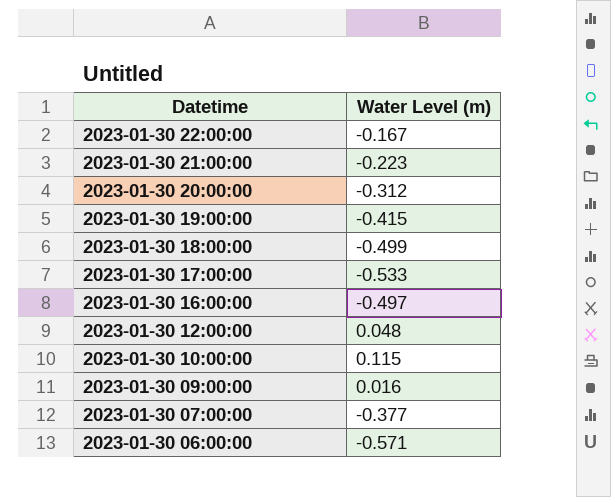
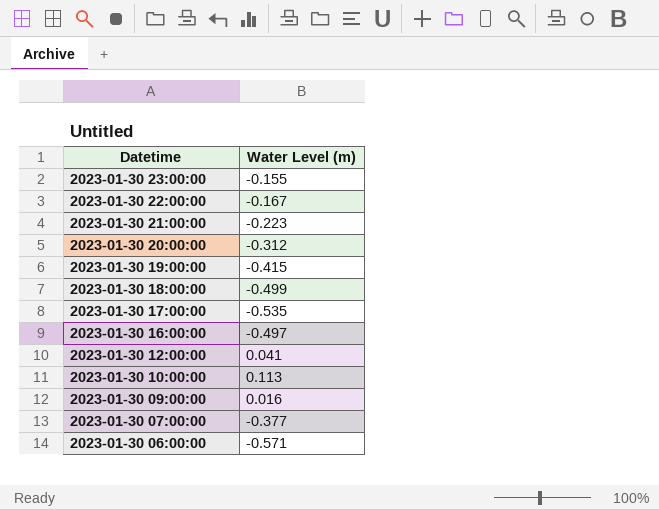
row 2023-01-30 23:00:00: none -> -0.155
2023-01-30 17:00:00 | Water Level (m): -0.533 -> -0.535
2023-01-30 12:00:00 | Water Level (m): 0.048 -> 0.041
2023-01-30 10:00:00 | Water Level (m): 0.115 -> 0.113

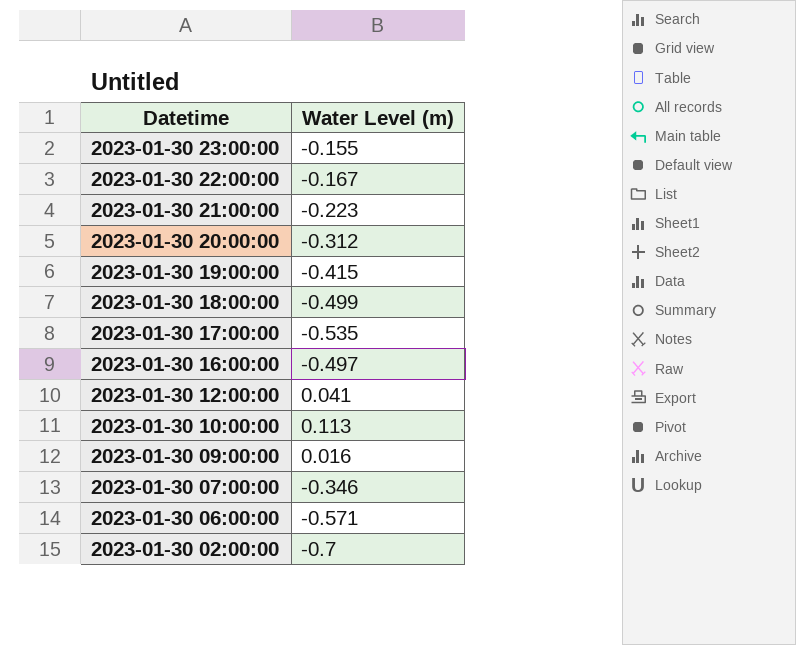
2023-01-30 07:00:00 | Water Level (m): -0.377 -> -0.346
row 2023-01-30 02:00:00: none -> -0.7

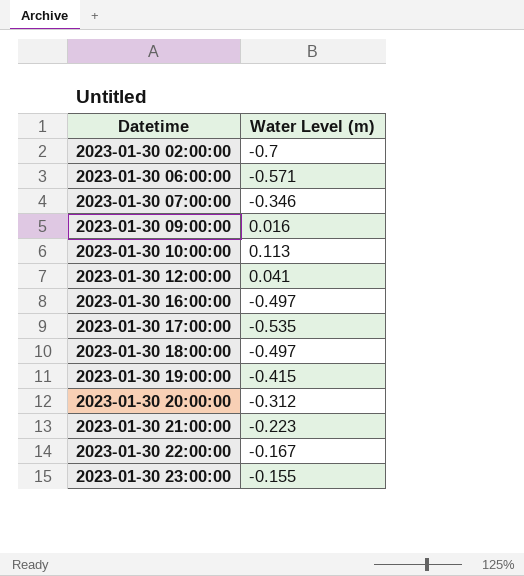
row order: Datetime descending -> Datetime ascending
2023-01-30 18:00:00 | Water Level (m): -0.499 -> -0.497

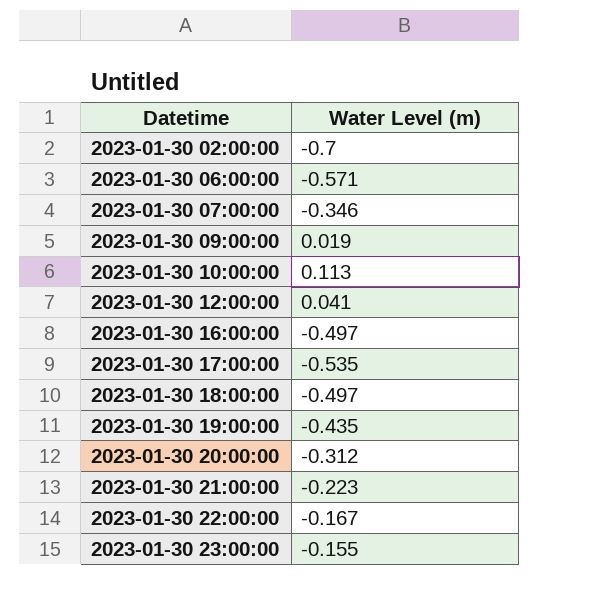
2023-01-30 09:00:00 | Water Level (m): 0.016 -> 0.019
2023-01-30 19:00:00 | Water Level (m): -0.415 -> -0.435

